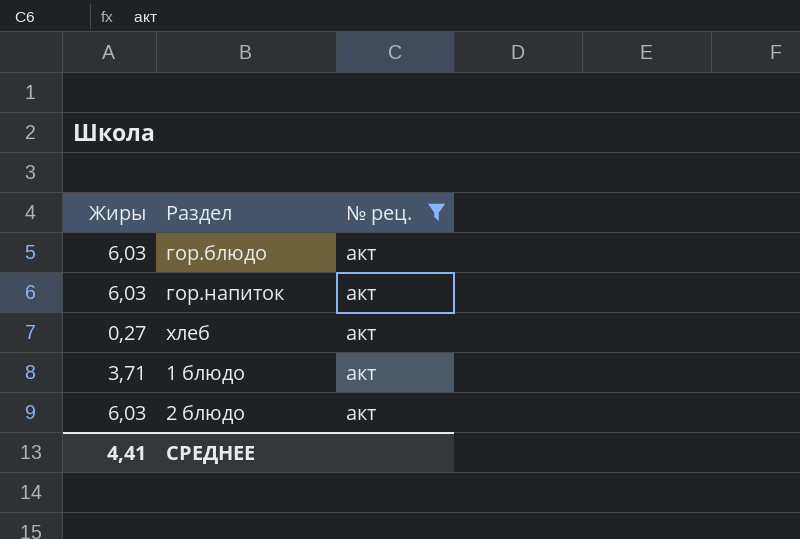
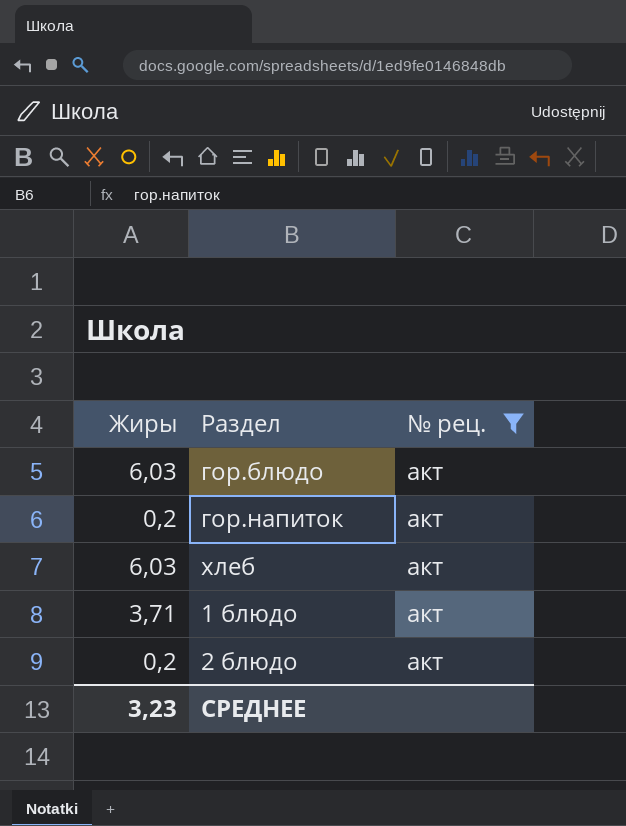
гор.напиток | Жиры: 6,03 -> 0,2
хлеб | Жиры: 0,27 -> 6,03
2 блюдо | Жиры: 6,03 -> 0,2
СРЕДНЕЕ | Жиры: 4,41 -> 3,23

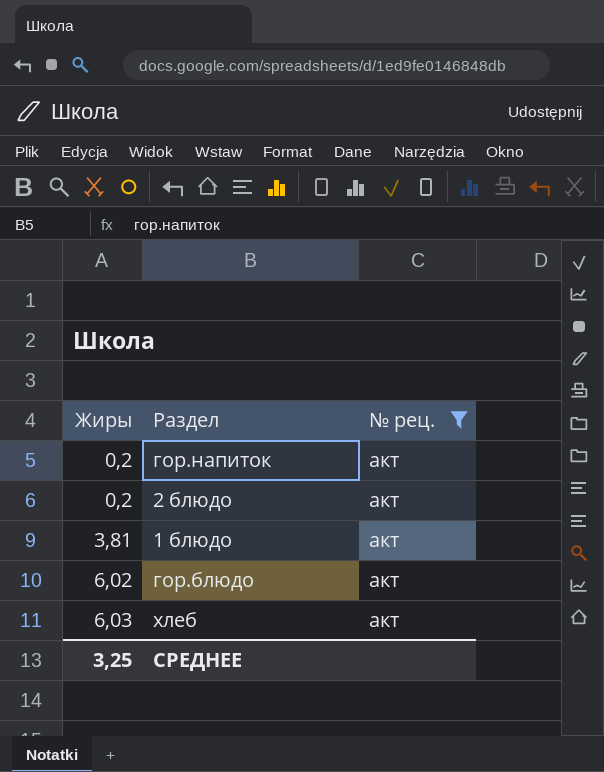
row order: none -> Жиры ascending
1 блюдо | Жиры: 3,71 -> 3,81
гор.блюдо | Жиры: 6,03 -> 6,02
СРЕДНЕЕ | Жиры: 3,23 -> 3,25

